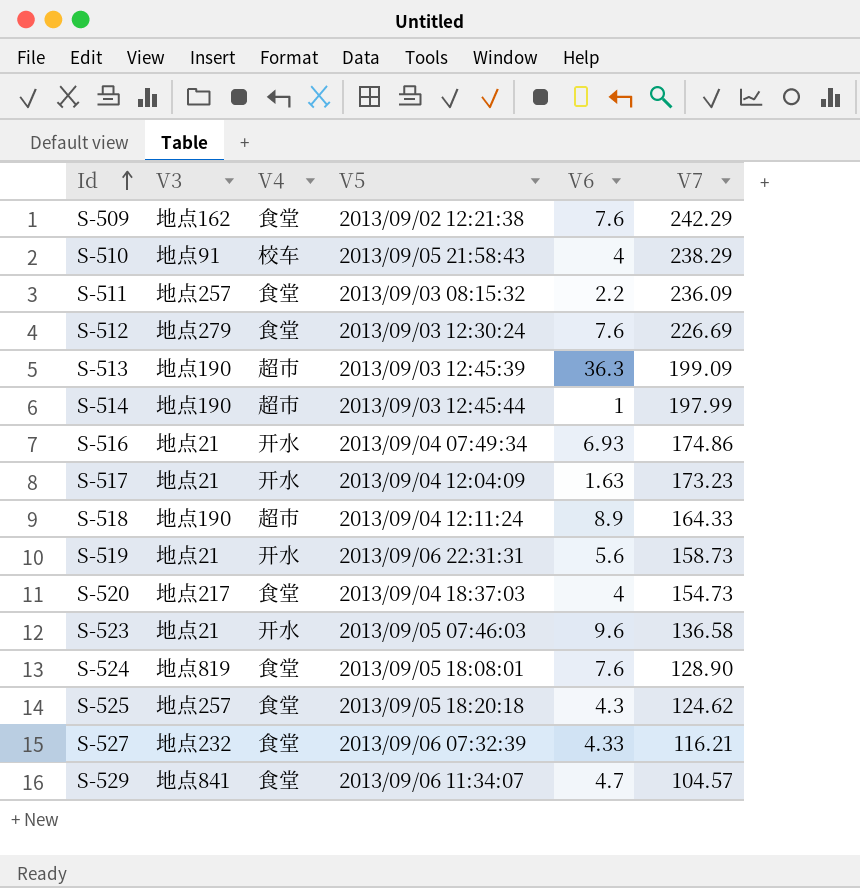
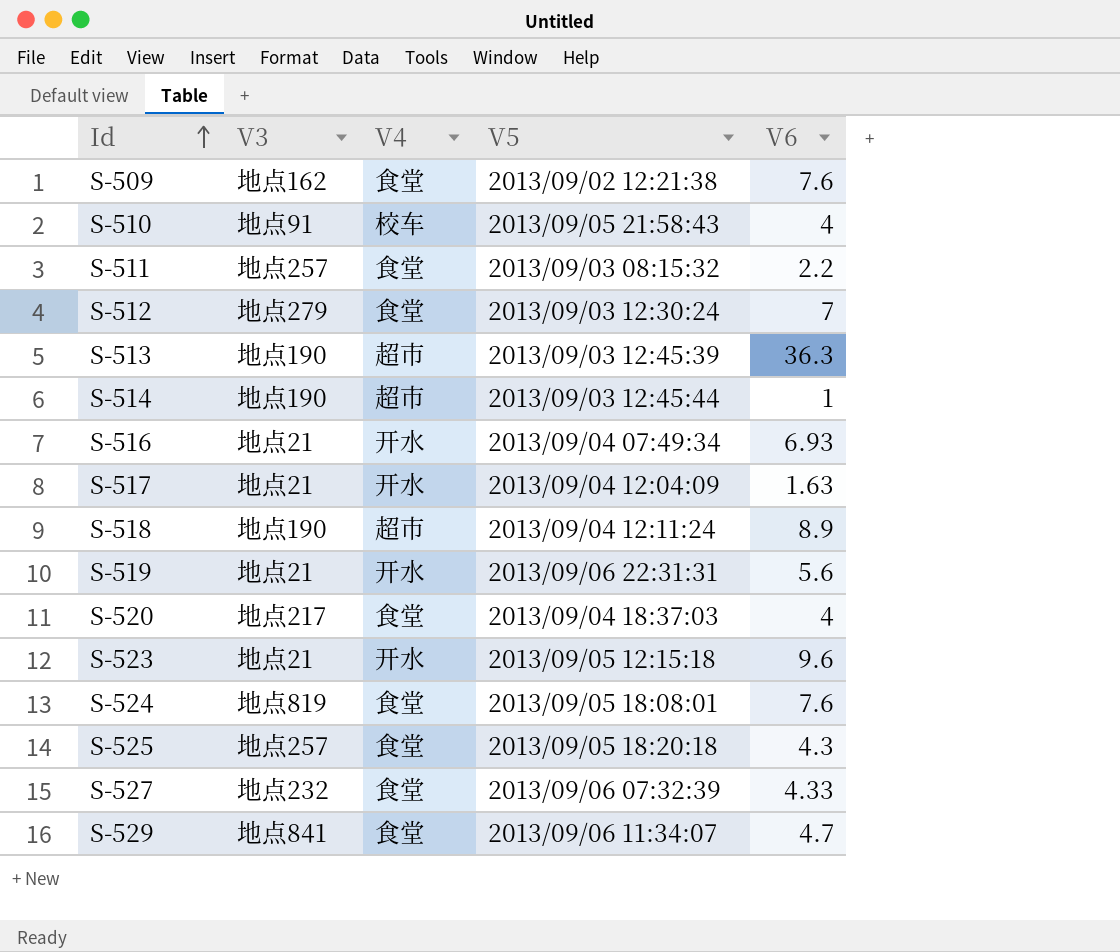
column V7 | position: 6 -> none
S-512 | V6: 7.6 -> 7
S-523 | V5: 2013/09/05 07:46:03 -> 2013/09/05 12:15:18

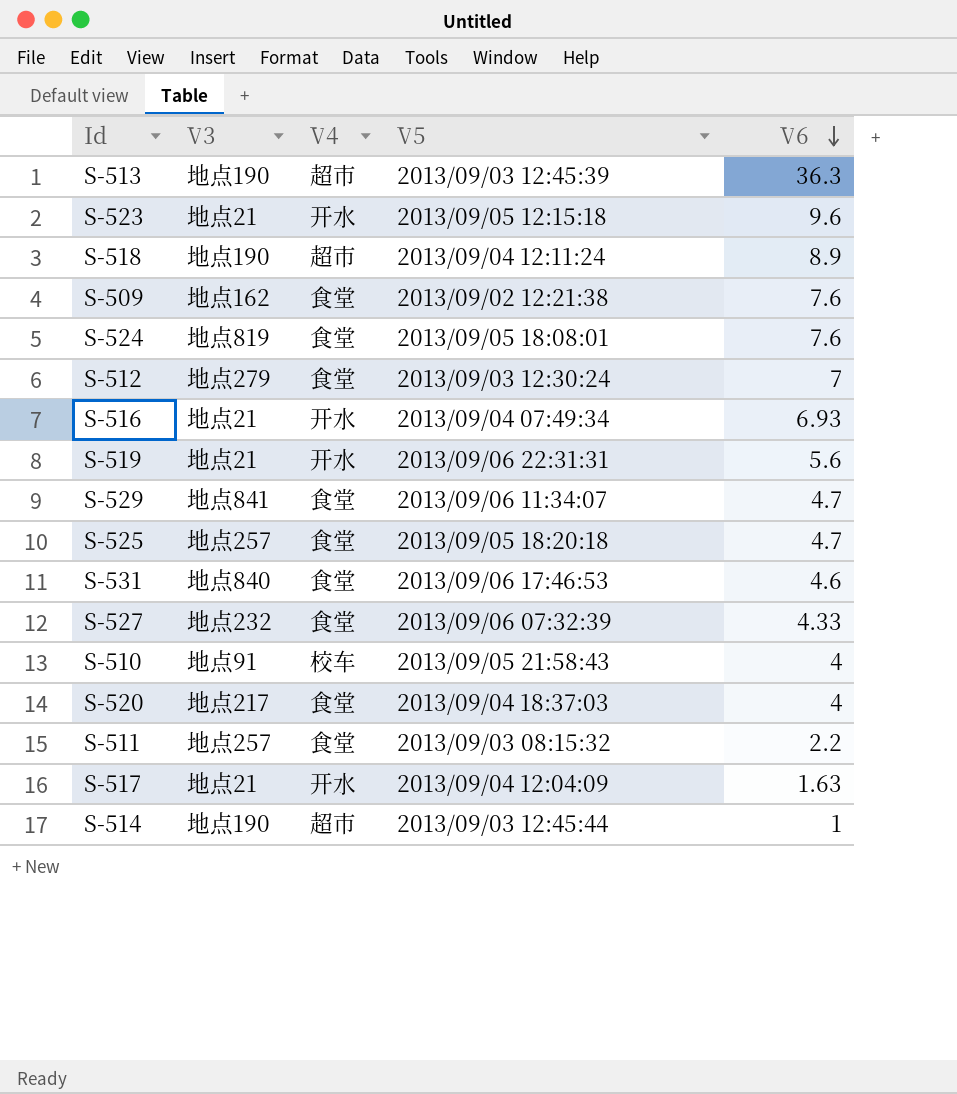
row order: Id ascending -> V6 descending
S-525 | V6: 4.3 -> 4.7
row S-531: none -> 地点840 | 食堂 | 2013/09/06 17:46:53 | 4.6

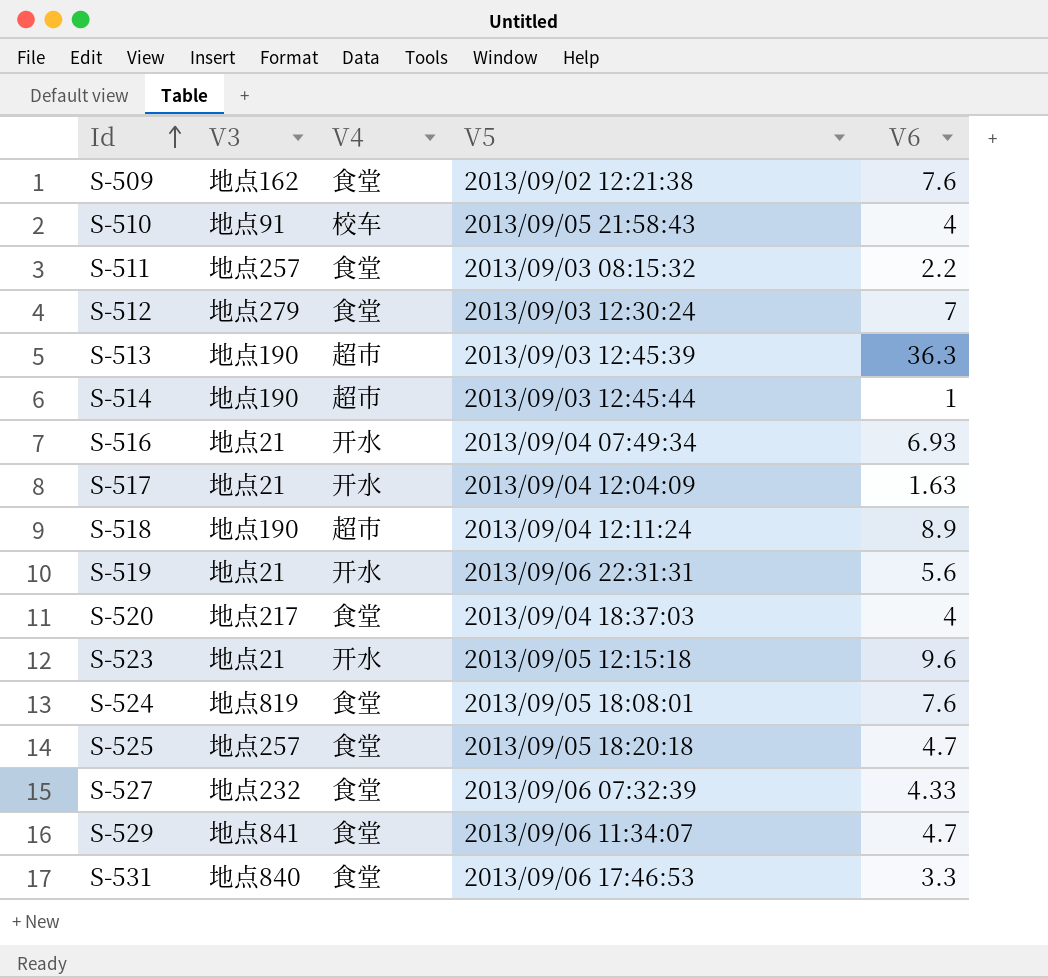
row order: V6 descending -> Id ascending
S-531 | V6: 4.6 -> 3.3

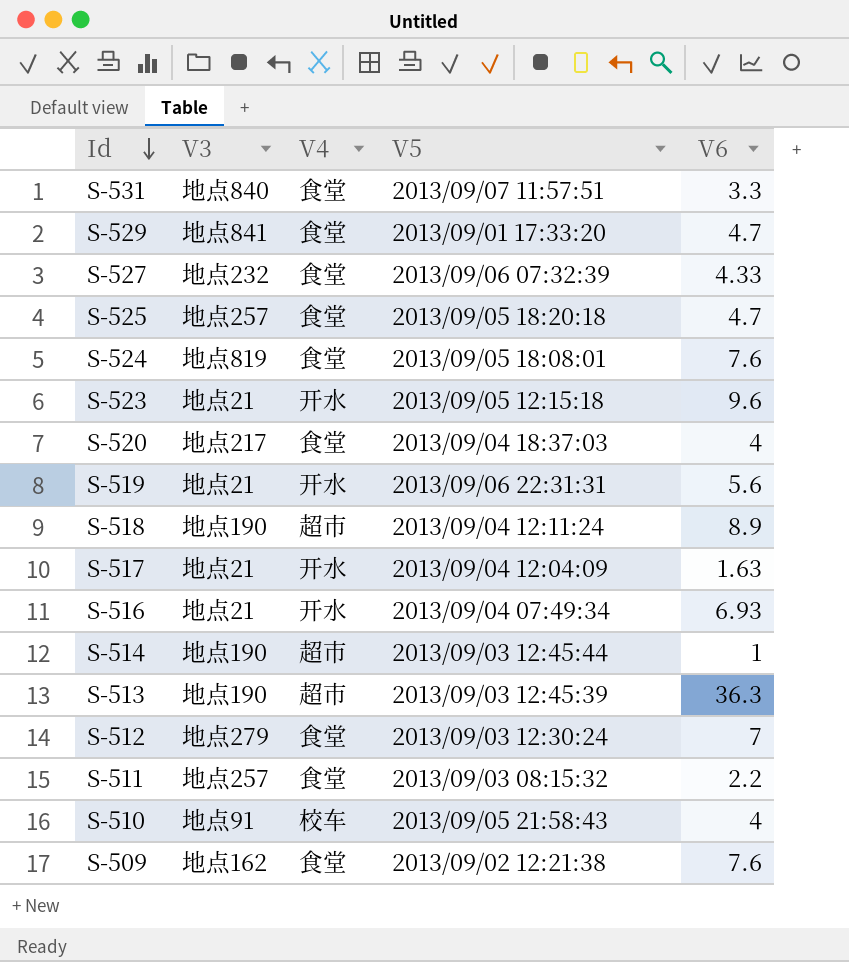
row order: Id ascending -> Id descending
S-531 | V5: 2013/09/06 17:46:53 -> 2013/09/07 11:57:51
S-529 | V5: 2013/09/06 11:34:07 -> 2013/09/01 17:33:20

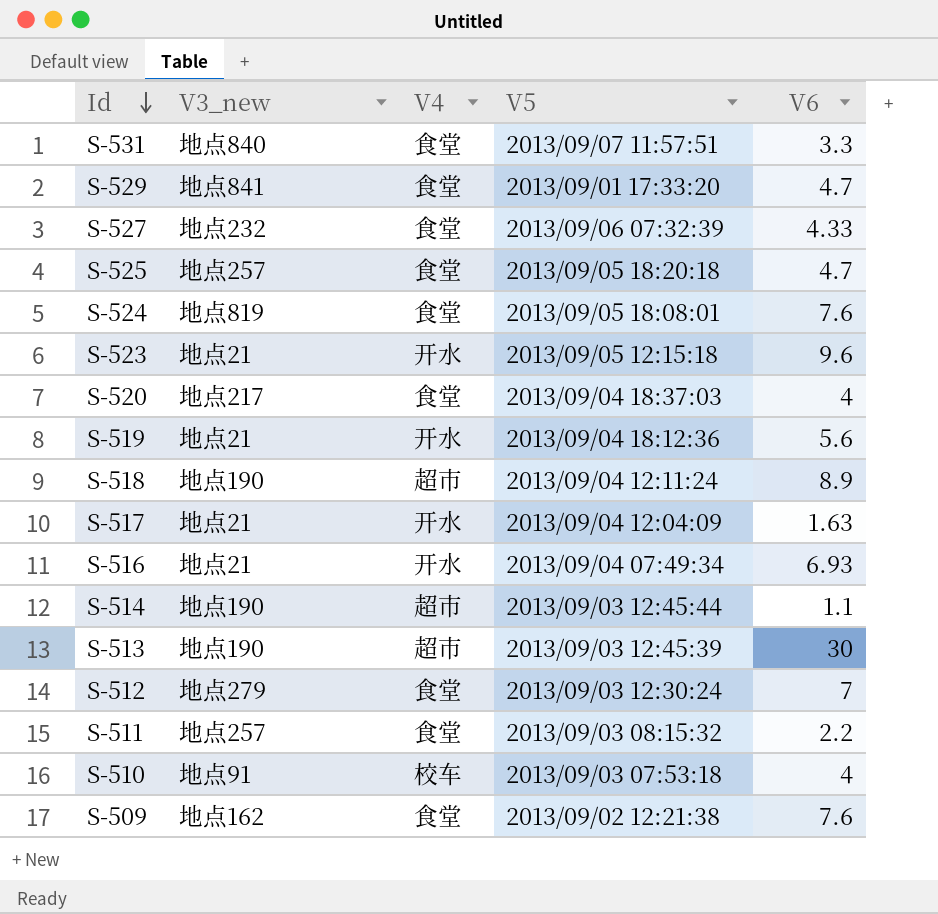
column name: V3 -> V3_new
S-519 | V5: 2013/09/06 22:31:31 -> 2013/09/04 18:12:36
S-514 | V6: 1 -> 1.1
S-513 | V6: 36.3 -> 30
S-510 | V5: 2013/09/05 21:58:43 -> 2013/09/03 07:53:18

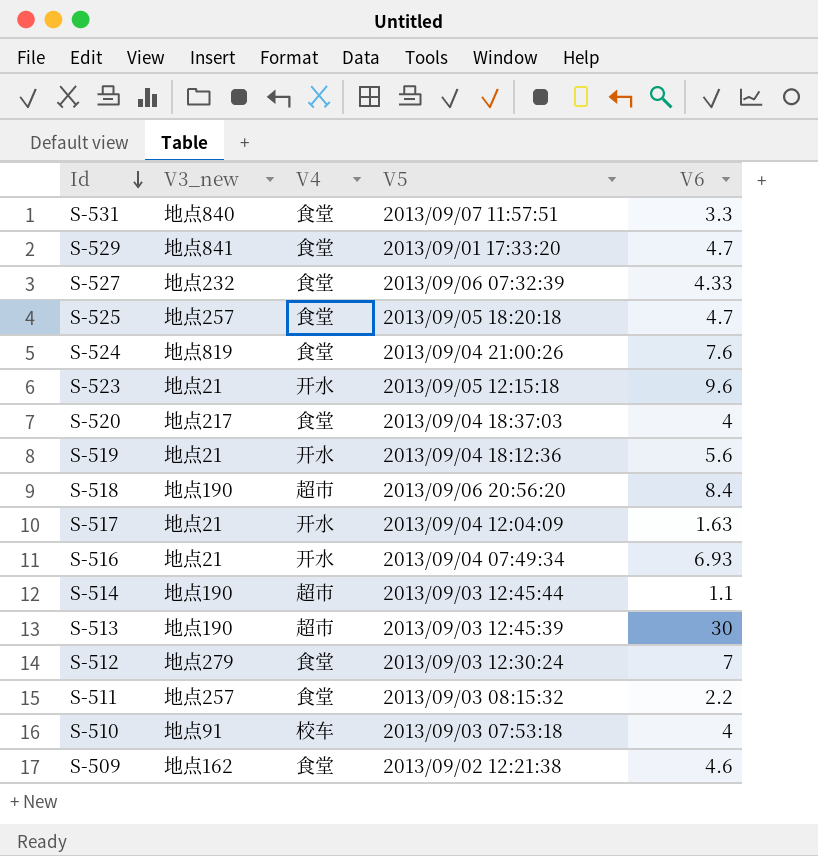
S-524 | V5: 2013/09/05 18:08:01 -> 2013/09/04 21:00:26
S-518 | V5: 2013/09/04 12:11:24 -> 2013/09/06 20:56:20
S-518 | V6: 8.9 -> 8.4
S-509 | V6: 7.6 -> 4.6

